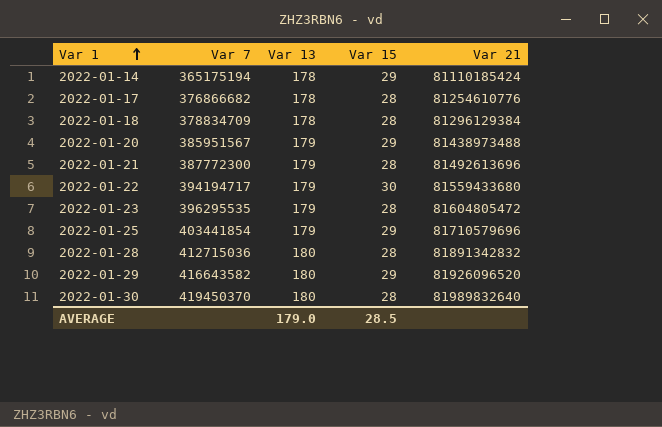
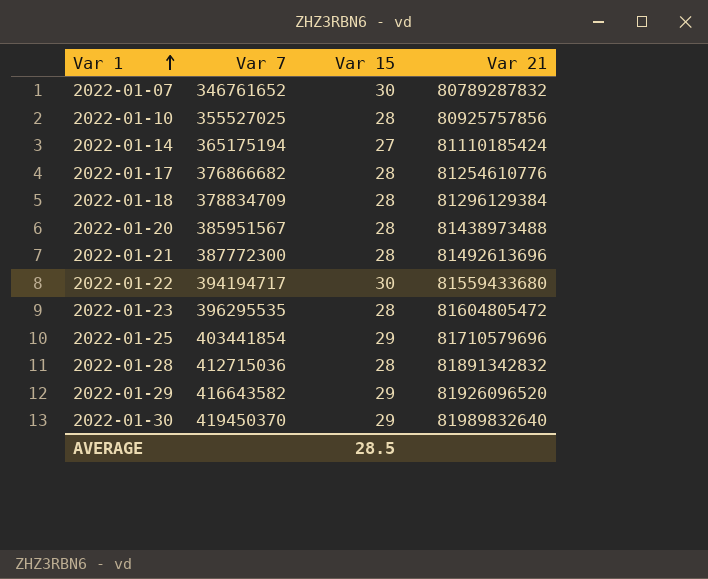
column Var 13 | position: 3 -> none
row 2022-01-07: none -> 346761652 | 30 | 80789287832
row 2022-01-10: none -> 355527025 | 28 | 80925757856
2022-01-14 | Var 15: 29 -> 27
2022-01-20 | Var 15: 29 -> 28
2022-01-30 | Var 15: 28 -> 29

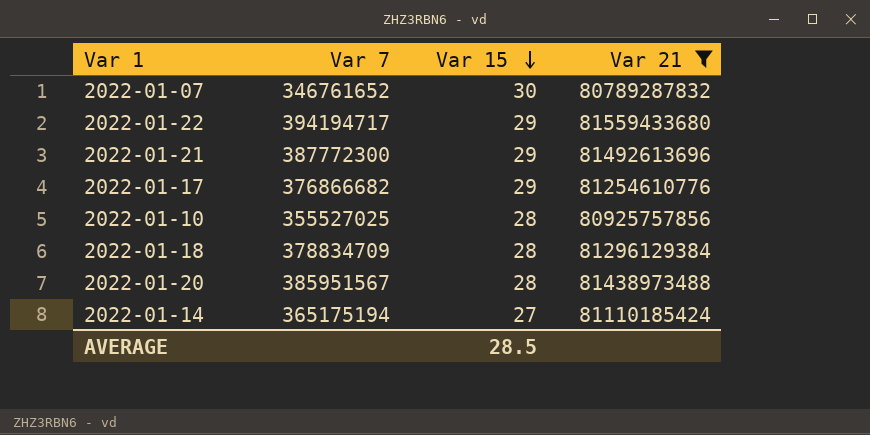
filter: none -> Var 21 <= 81559433680
row order: Var 1 ascending -> Var 15 descending
2022-01-22 | Var 15: 30 -> 29
2022-01-21 | Var 15: 28 -> 29
2022-01-17 | Var 15: 28 -> 29

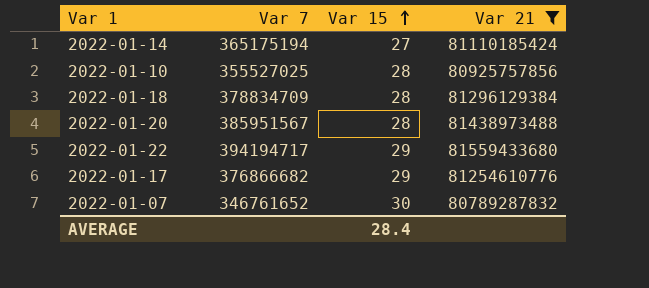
row order: Var 15 descending -> Var 15 ascending
row 2022-01-21: 387772300 | 29 | 81492613696 -> none
AVERAGE | Var 15: 28.5 -> 28.4

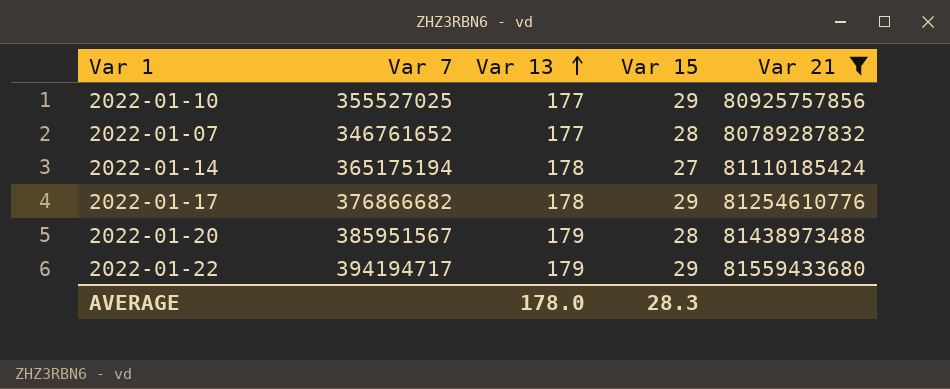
row order: Var 15 ascending -> Var 13 ascending
column Var 13 | position: none -> 3
row 2022-01-18: 378834709 | 28 | 81296129384 -> none
2022-01-10 | Var 15: 28 -> 29
2022-01-07 | Var 15: 30 -> 28
AVERAGE | Var 15: 28.4 -> 28.3

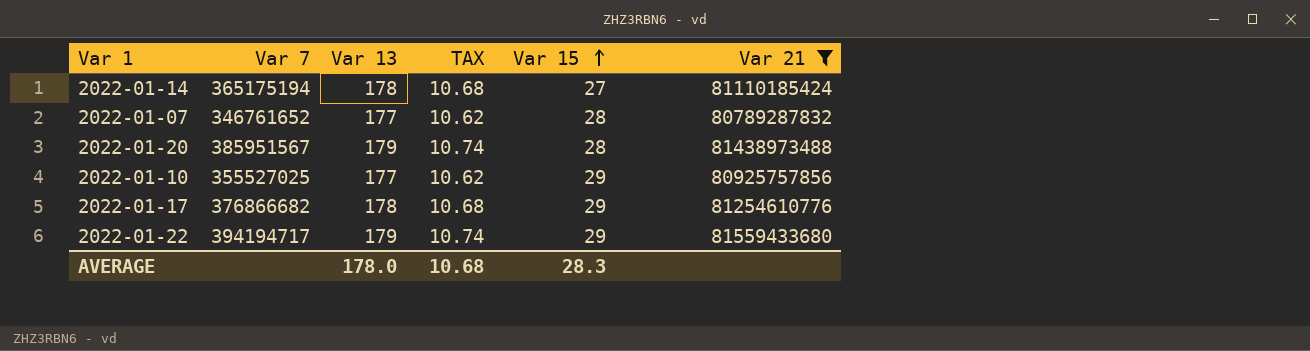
row order: Var 13 ascending -> Var 15 ascending
column TAX | formula: none -> [Var 13] * 0.06

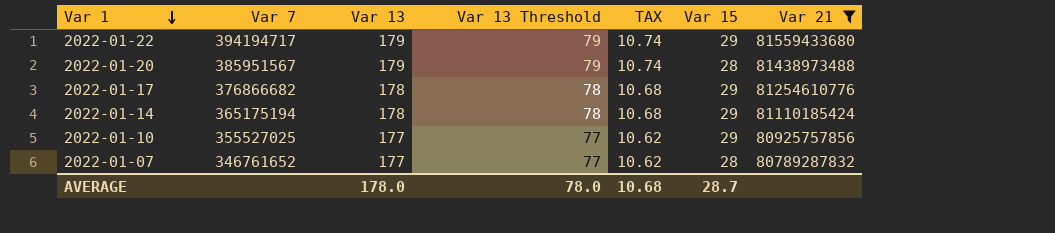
row order: Var 15 ascending -> Var 1 descending
column Var 13 Threshold | formula: none -> [Var 13] - 100
2022-01-14 | Var 15: 27 -> 29
AVERAGE | Var 15: 28.3 -> 28.7

